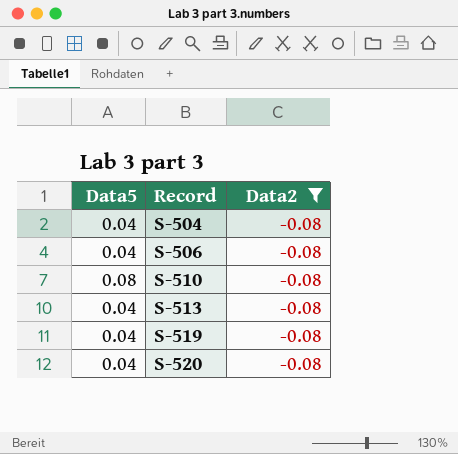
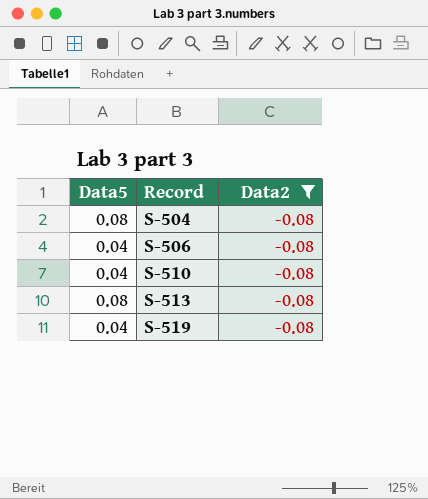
row S-520: 0.04 | -0.08 -> none
S-504 | Data5: 0.04 -> 0.08
S-510 | Data5: 0.08 -> 0.04
S-513 | Data5: 0.04 -> 0.08

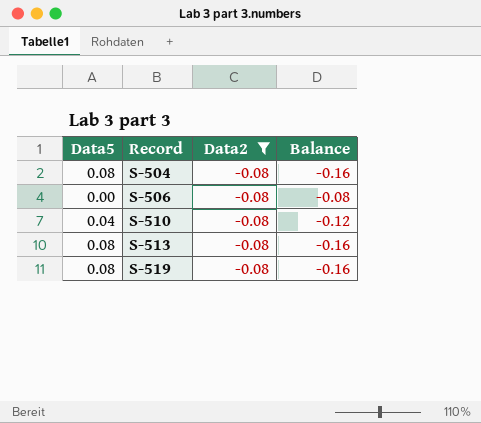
column Balance | formula: none -> [Data2] - [Data5]
S-506 | Data5: 0.04 -> 0.00
S-519 | Data5: 0.04 -> 0.08

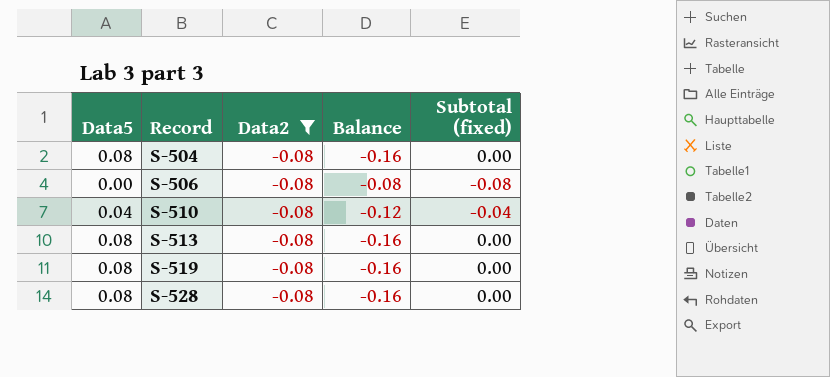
column Subtotal (fixed) | formula: none -> [Data5] + [Data2]
row S-528: none -> 0.08 | -0.08 | -0.16 | 0.00

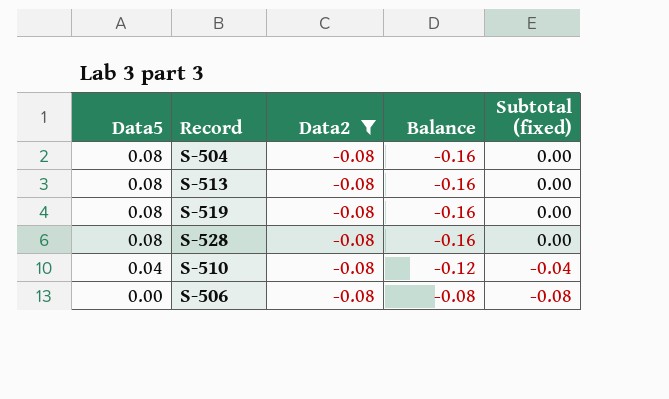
row order: Record ascending -> Data5 descending

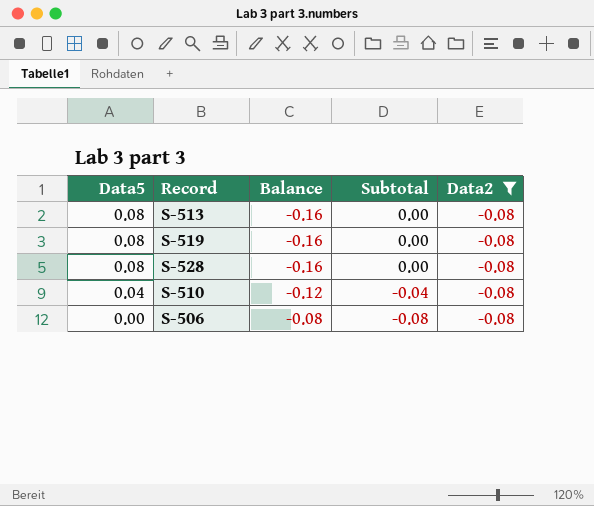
column name: Subtotal (fixed) -> Subtotal
column Data2 | position: 3 -> 5
row S-504: 0.08 | -0.08 | -0.16 | 0.00 -> none

